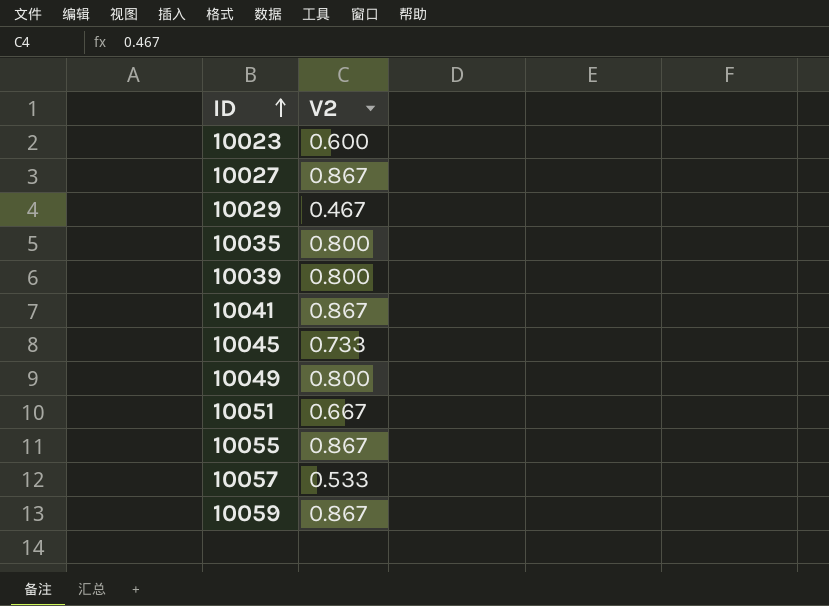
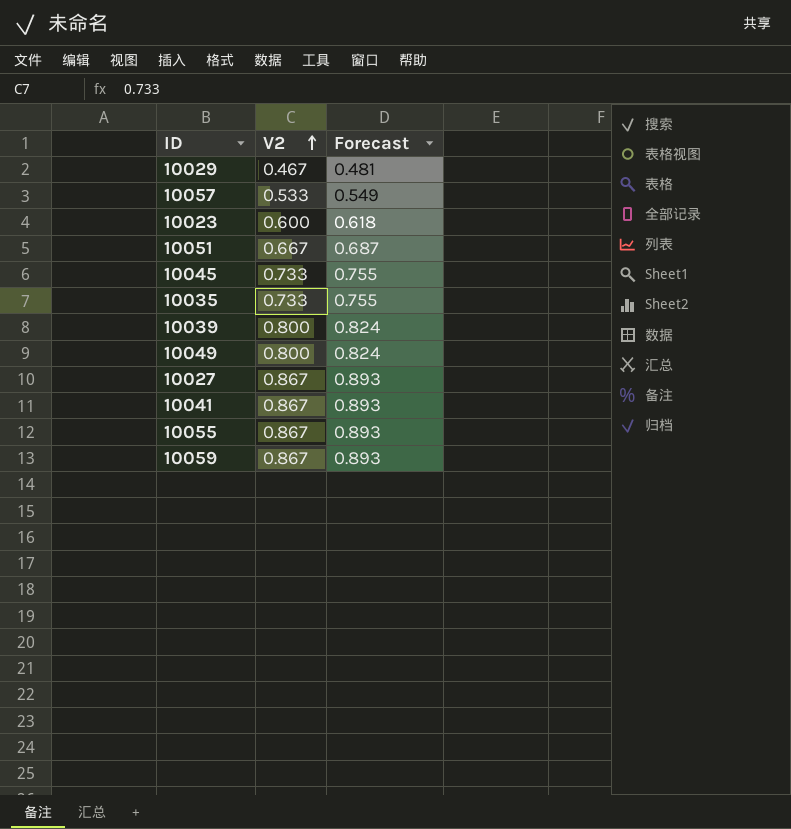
row order: ID ascending -> V2 ascending
column Forecast | formula: none -> [V2] * 1.03
10035 | V2: 0.800 -> 0.733

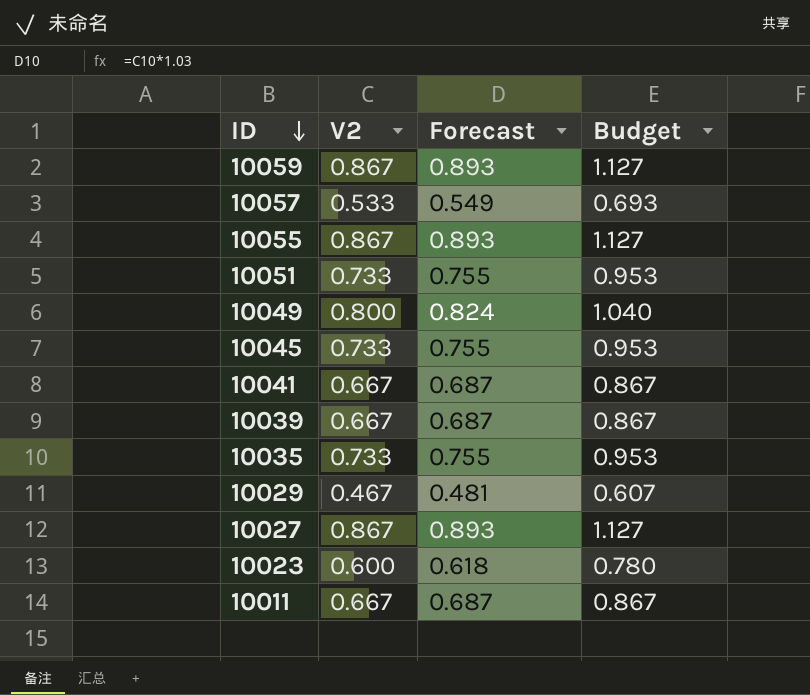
row order: V2 ascending -> ID descending
column Budget | formula: none -> [V2] * 1.3
10051 | V2: 0.667 -> 0.733
10051 | Forecast: 0.687 -> 0.755
10041 | V2: 0.867 -> 0.667
10041 | Forecast: 0.893 -> 0.687
10039 | V2: 0.800 -> 0.667
10039 | Forecast: 0.824 -> 0.687
row 10011: none -> 0.667 | 0.687 | 0.867

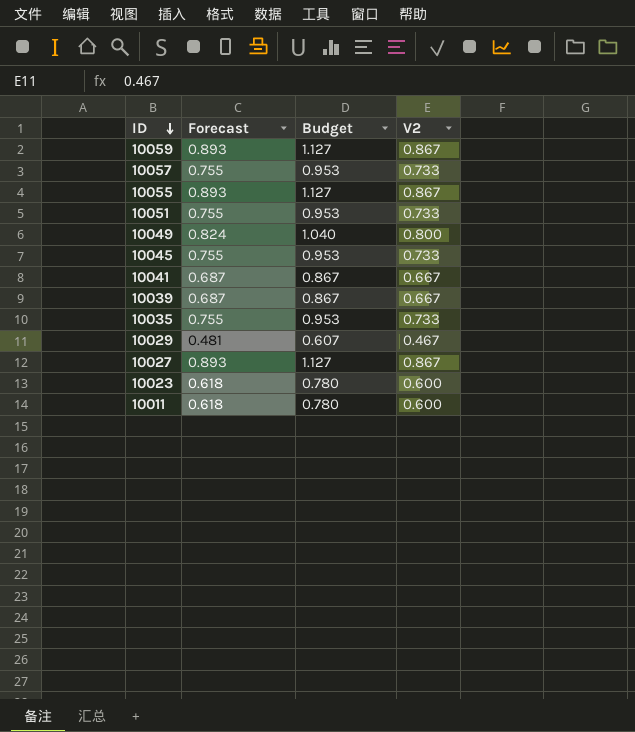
column V2 | position: 2 -> 4
10057 | Forecast: 0.549 -> 0.755
10057 | Budget: 0.693 -> 0.953
10057 | V2: 0.533 -> 0.733
10011 | Forecast: 0.687 -> 0.618
10011 | Budget: 0.867 -> 0.780
10011 | V2: 0.667 -> 0.600

